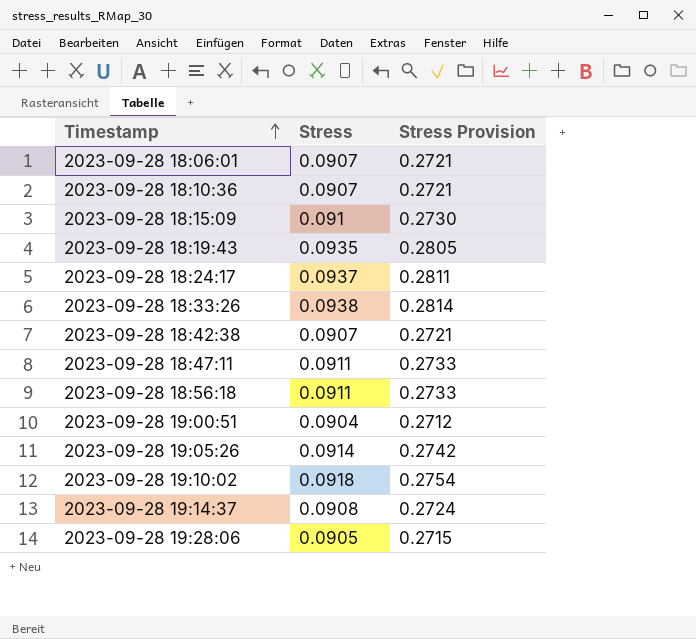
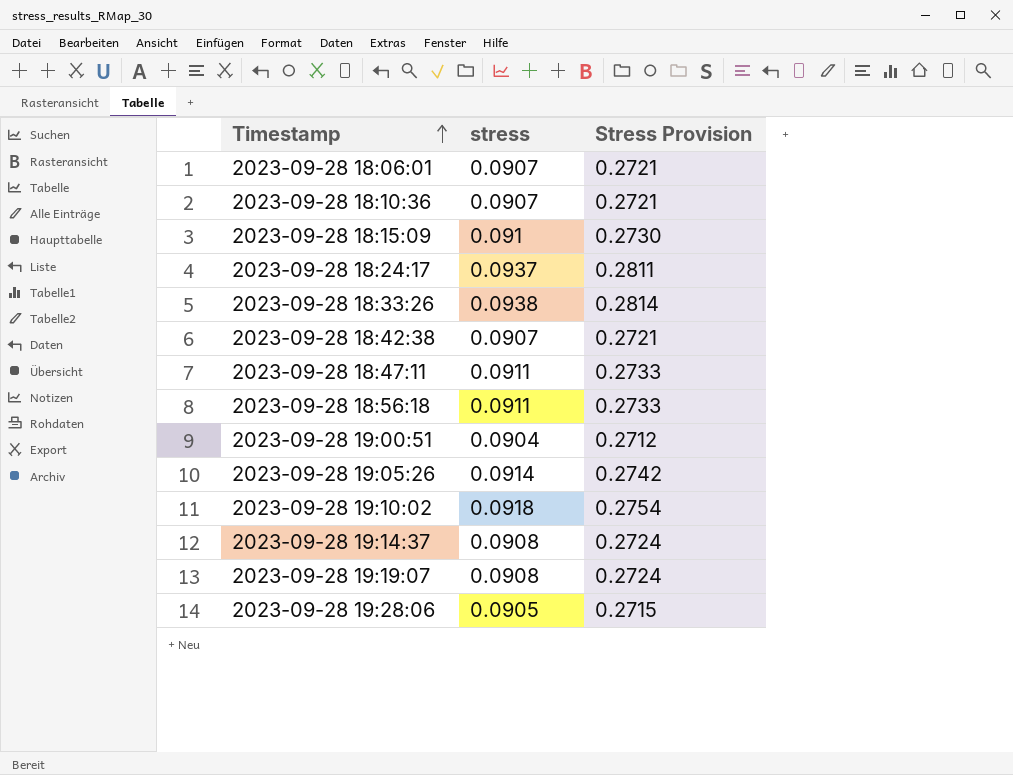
column name: Stress -> stress
row 2023-09-28 18:19:43: 0.0935 | 0.2805 -> none
row 2023-09-28 19:19:07: none -> 0.0908 | 0.2724

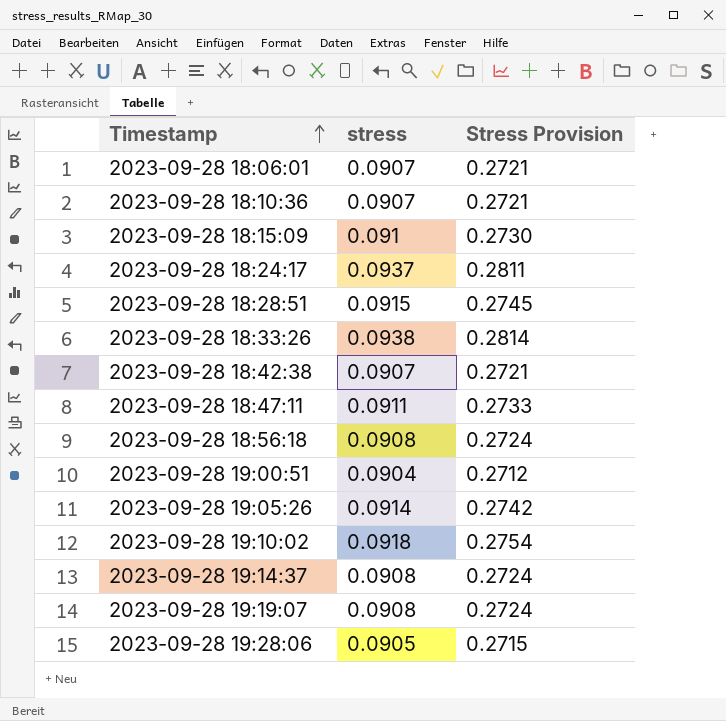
row 2023-09-28 18:28:51: none -> 0.0915 | 0.2745
2023-09-28 18:56:18 | stress: 0.0911 -> 0.0908
2023-09-28 18:56:18 | Stress Provision: 0.2733 -> 0.2724

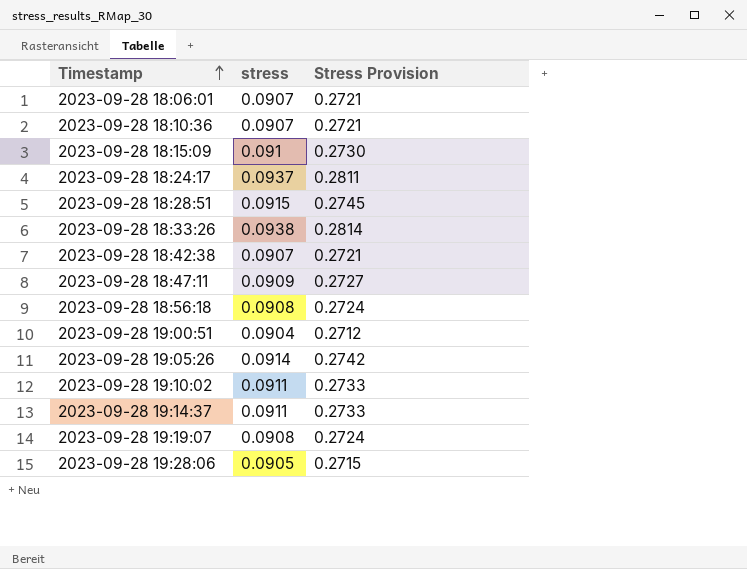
2023-09-28 18:47:11 | stress: 0.0911 -> 0.0909
2023-09-28 18:47:11 | Stress Provision: 0.2733 -> 0.2727
2023-09-28 19:10:02 | stress: 0.0918 -> 0.0911
2023-09-28 19:10:02 | Stress Provision: 0.2754 -> 0.2733
2023-09-28 19:14:37 | stress: 0.0908 -> 0.0911
2023-09-28 19:14:37 | Stress Provision: 0.2724 -> 0.2733

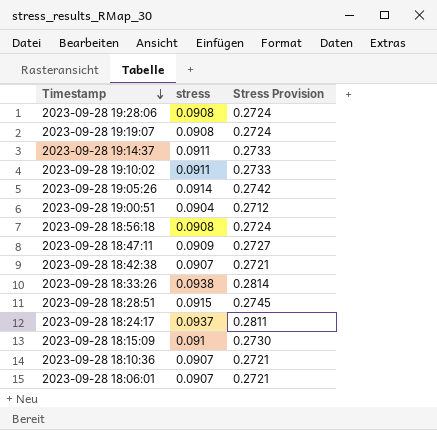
row order: Timestamp ascending -> Timestamp descending
2023-09-28 19:28:06 | stress: 0.0905 -> 0.0908
2023-09-28 19:28:06 | Stress Provision: 0.2715 -> 0.2724

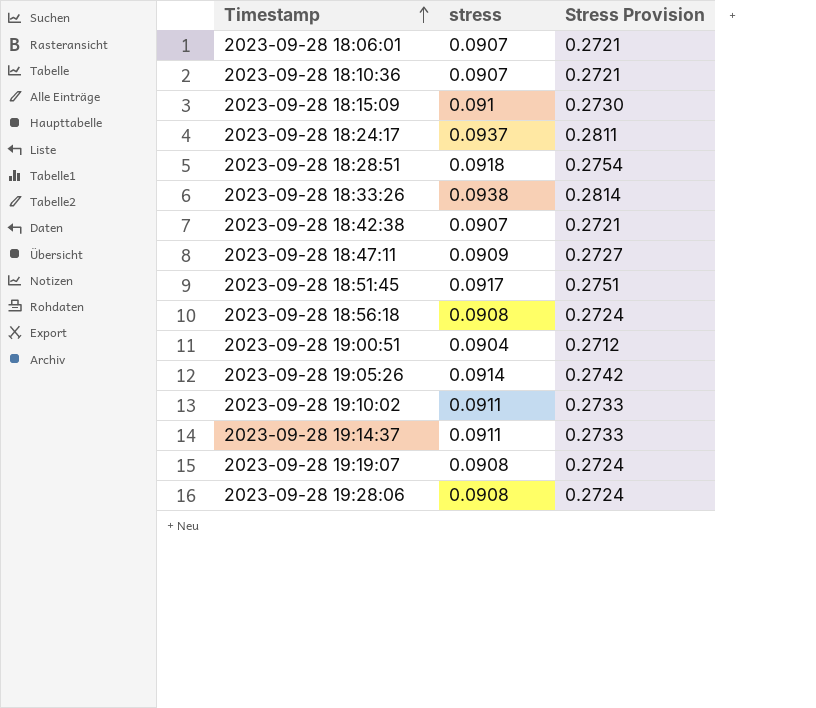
row order: Timestamp descending -> Timestamp ascending
2023-09-28 18:28:51 | stress: 0.0915 -> 0.0918
2023-09-28 18:28:51 | Stress Provision: 0.2745 -> 0.2754
row 2023-09-28 18:51:45: none -> 0.0917 | 0.2751

